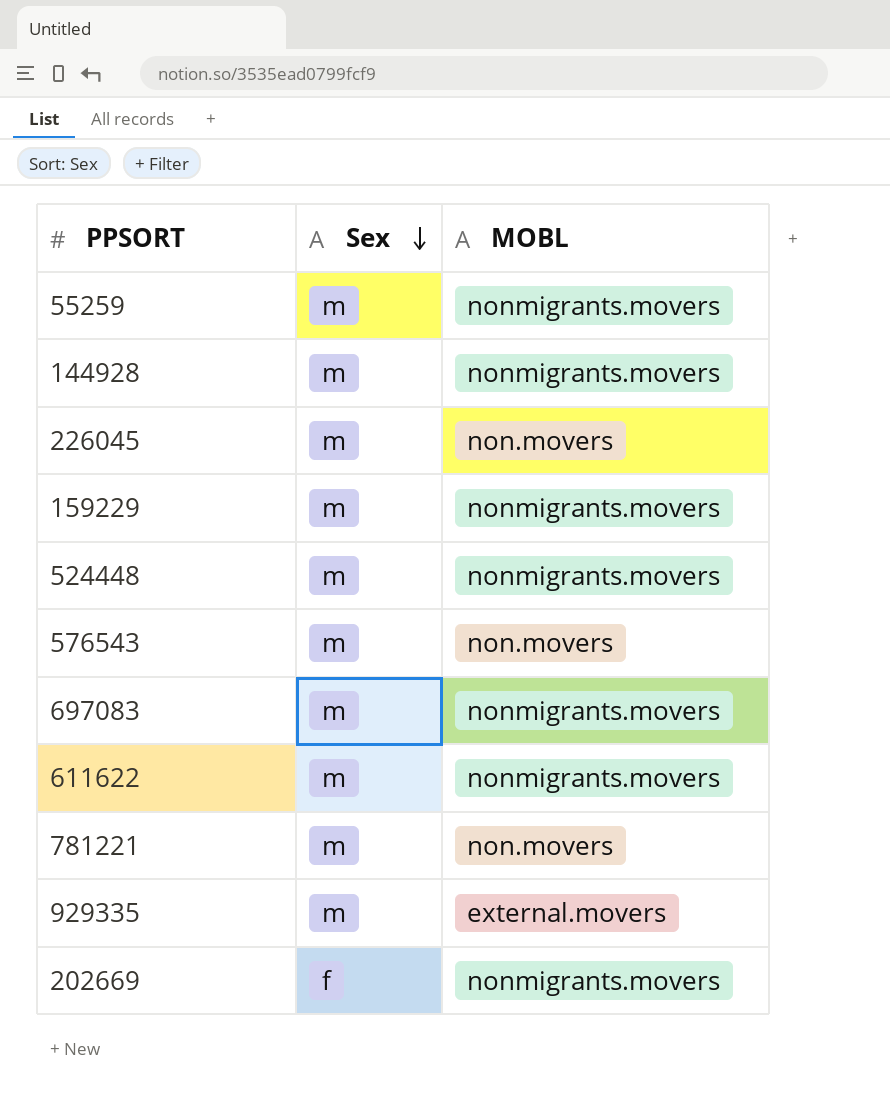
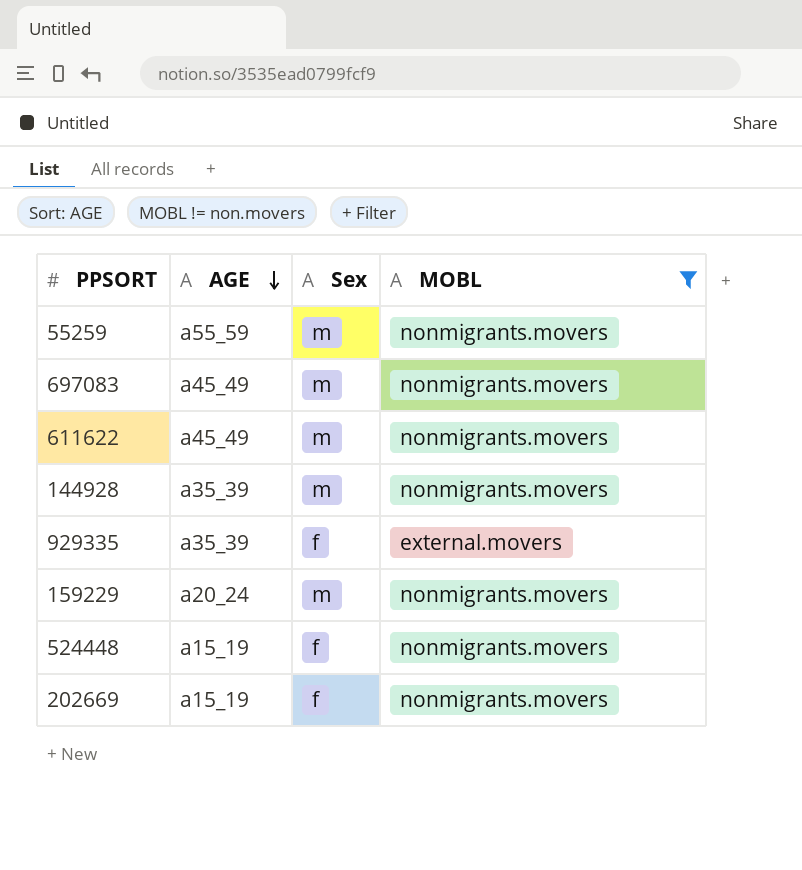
filter: none -> MOBL != non.movers
row order: Sex descending -> AGE descending
column AGE | position: none -> 2
929335 | Sex: m -> f
524448 | Sex: m -> f

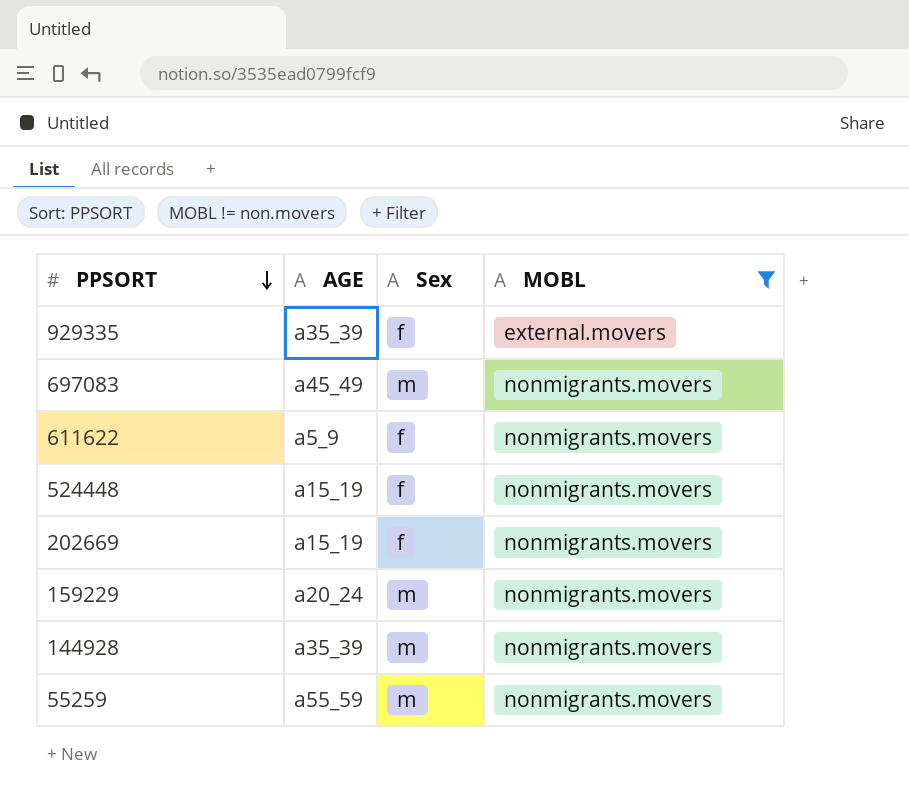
row order: AGE descending -> PPSORT descending
611622 | AGE: a45_49 -> a5_9
611622 | Sex: m -> f

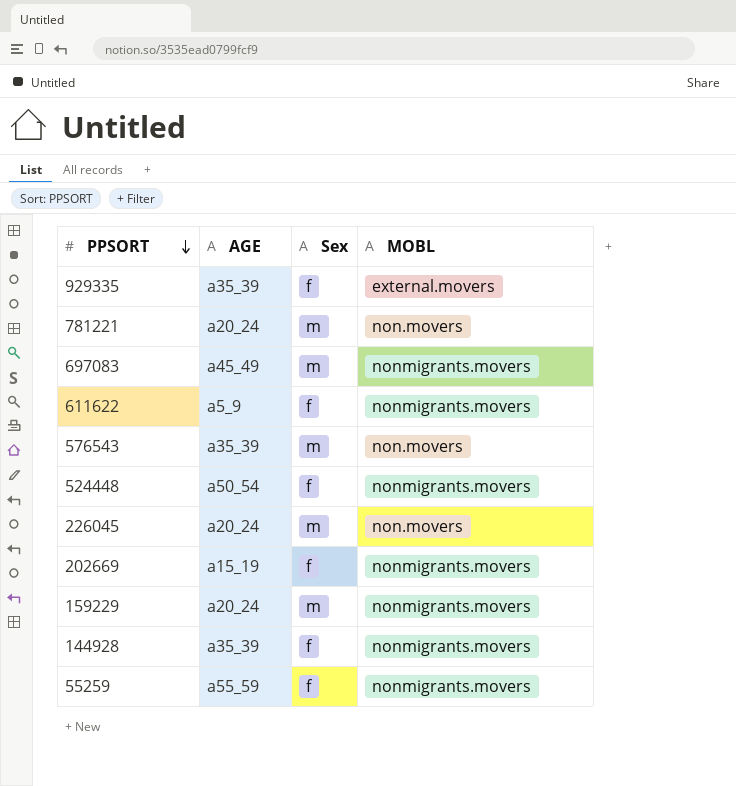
filter: MOBL != non.movers -> none
524448 | AGE: a15_19 -> a50_54
144928 | Sex: m -> f
55259 | Sex: m -> f

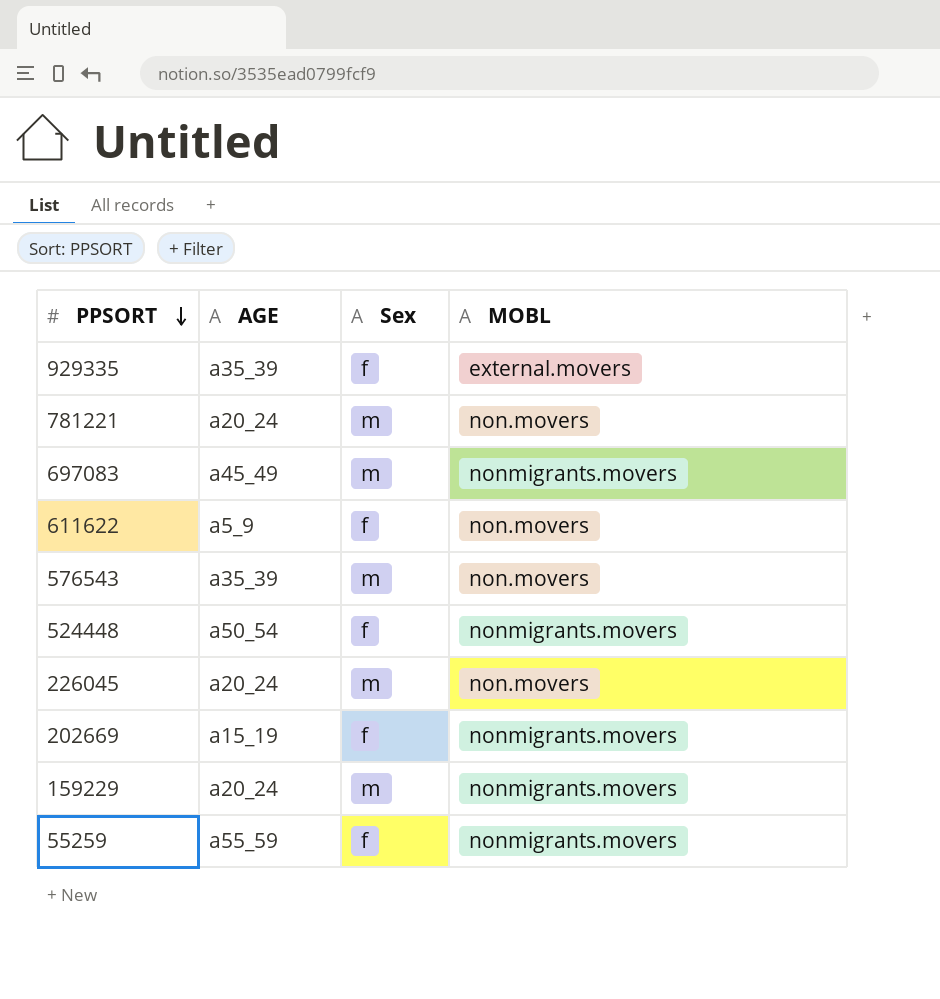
row 144928: a35_39 | f | nonmigrants.movers -> none
611622 | MOBL: nonmigrants.movers -> non.movers

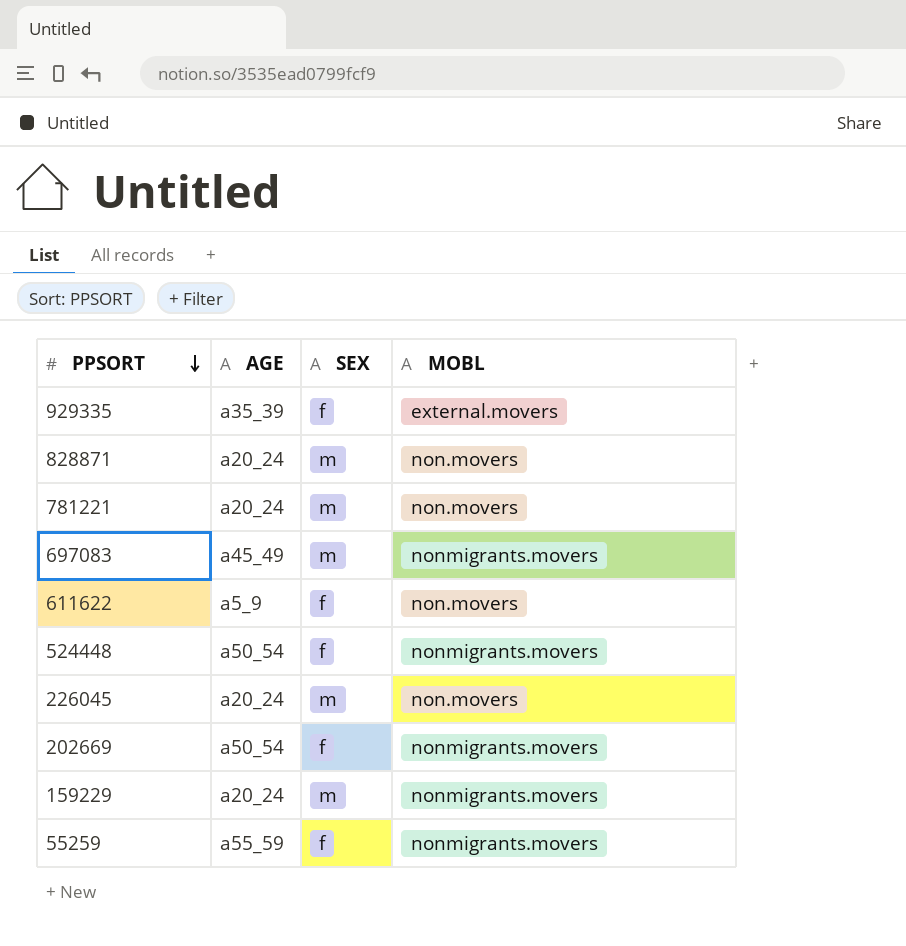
column name: Sex -> SEX
row 576543: a35_39 | m | non.movers -> none
row 828871: none -> a20_24 | m | non.movers
202669 | AGE: a15_19 -> a50_54

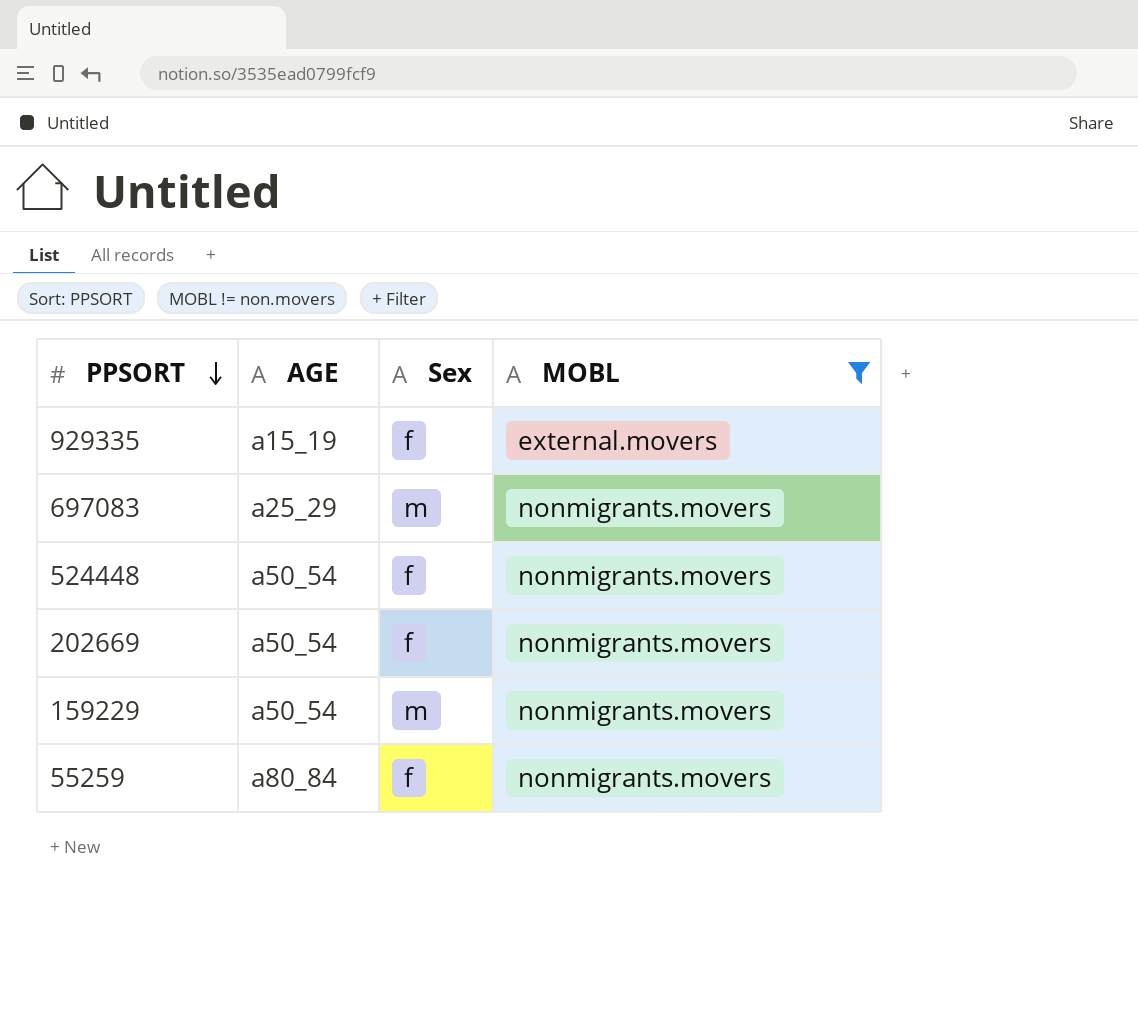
filter: none -> MOBL != non.movers
column name: SEX -> Sex
929335 | AGE: a35_39 -> a15_19
697083 | AGE: a45_49 -> a25_29
159229 | AGE: a20_24 -> a50_54
55259 | AGE: a55_59 -> a80_84

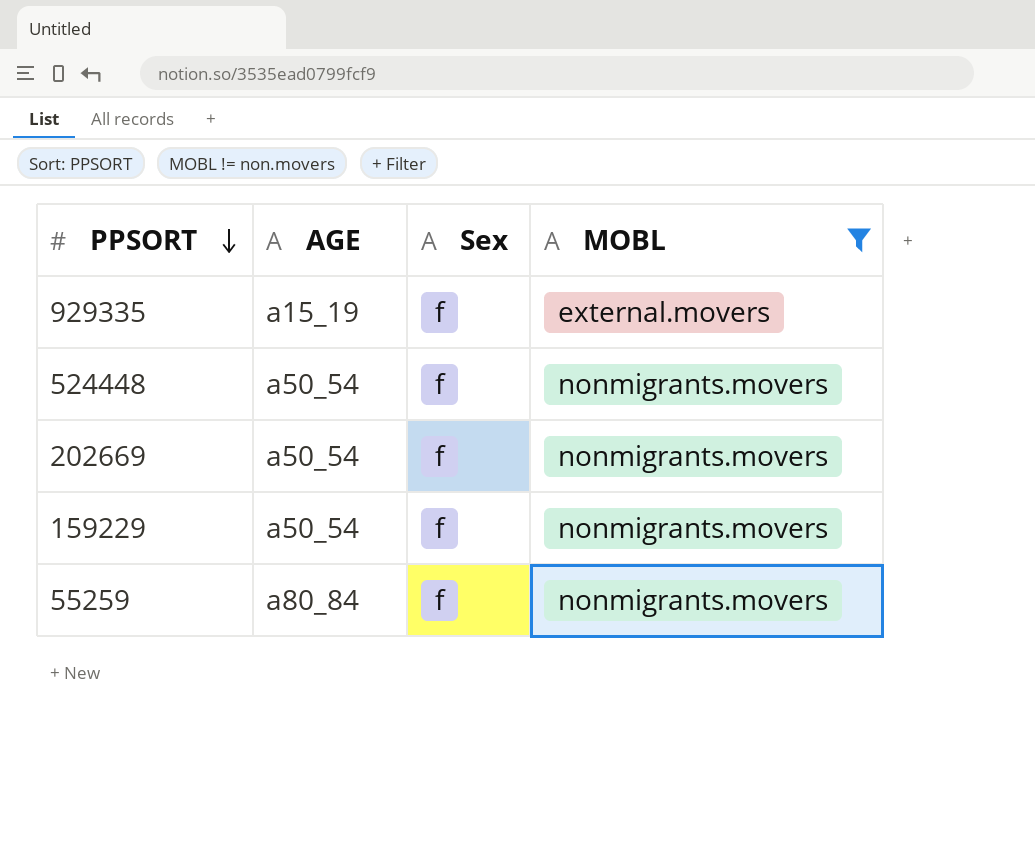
row 697083: a25_29 | m | nonmigrants.movers -> none
159229 | Sex: m -> f

